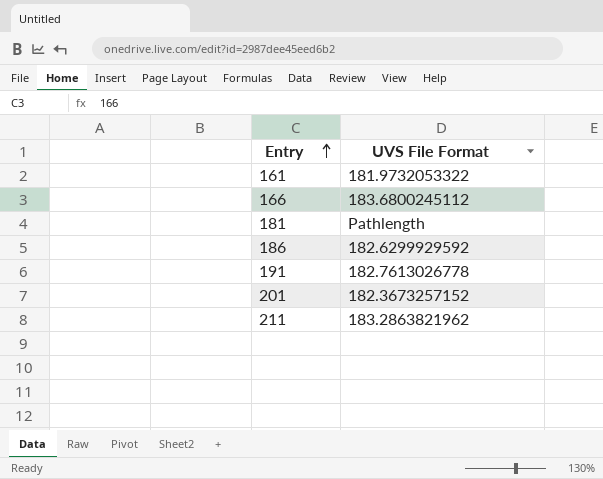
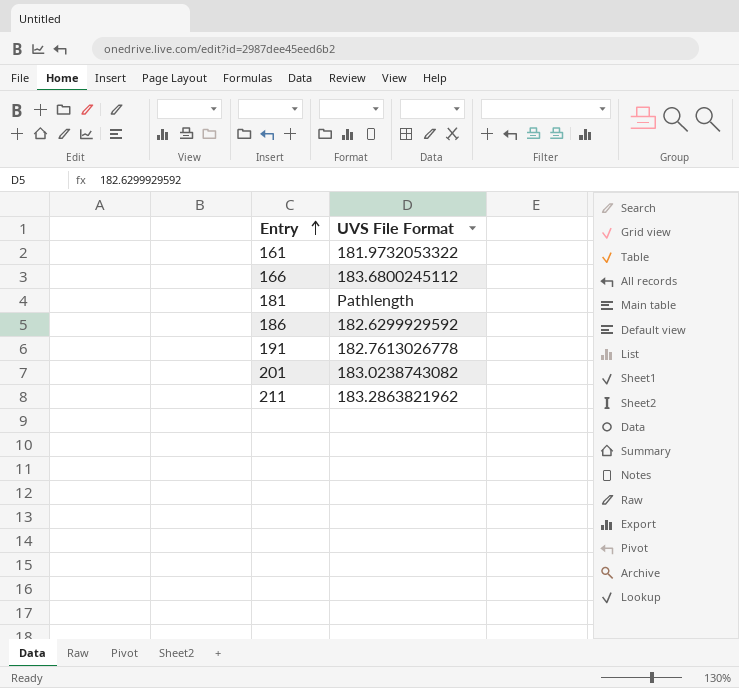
201 | UVS File Format: 182.3673257152 -> 183.0238743082

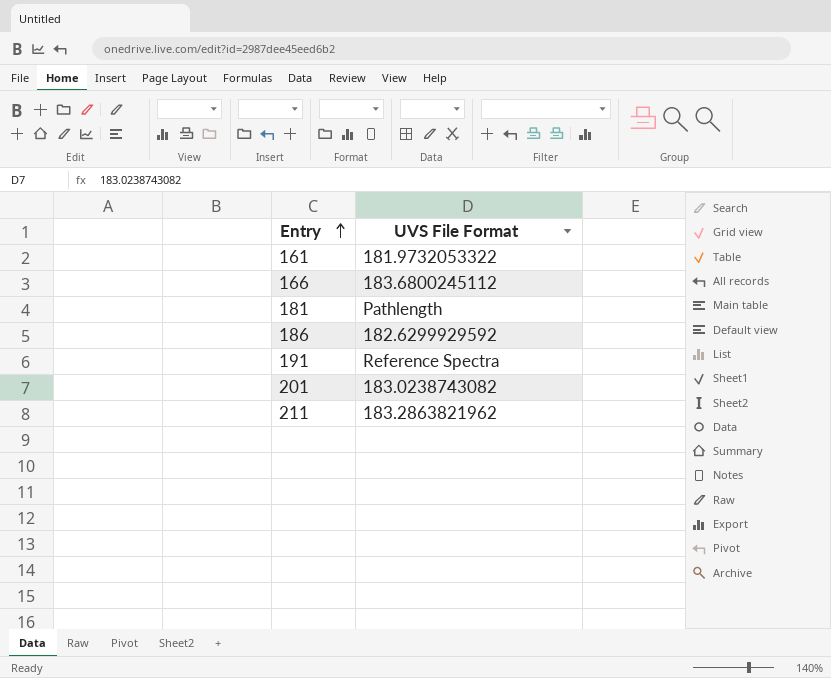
191 | UVS File Format: 182.7613026778 -> Reference Spectra

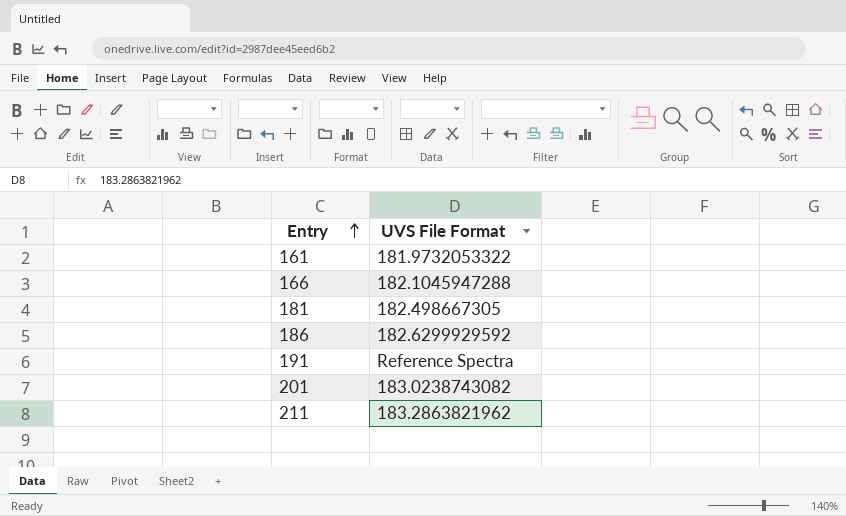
166 | UVS File Format: 183.6800245112 -> 182.1045947288
181 | UVS File Format: Pathlength -> 182.498667305

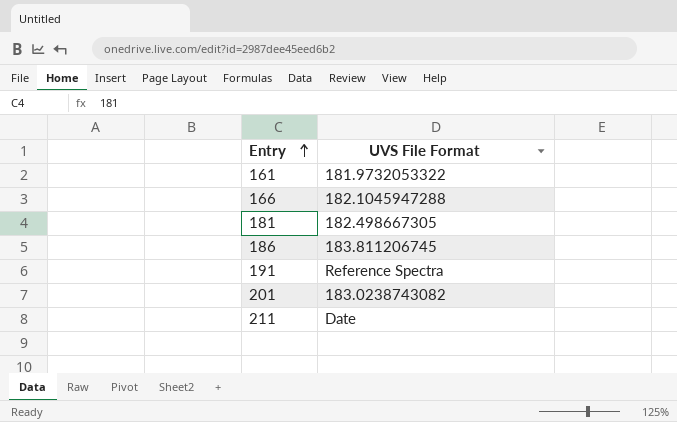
186 | UVS File Format: 182.6299929592 -> 183.811206745
211 | UVS File Format: 183.2863821962 -> Date

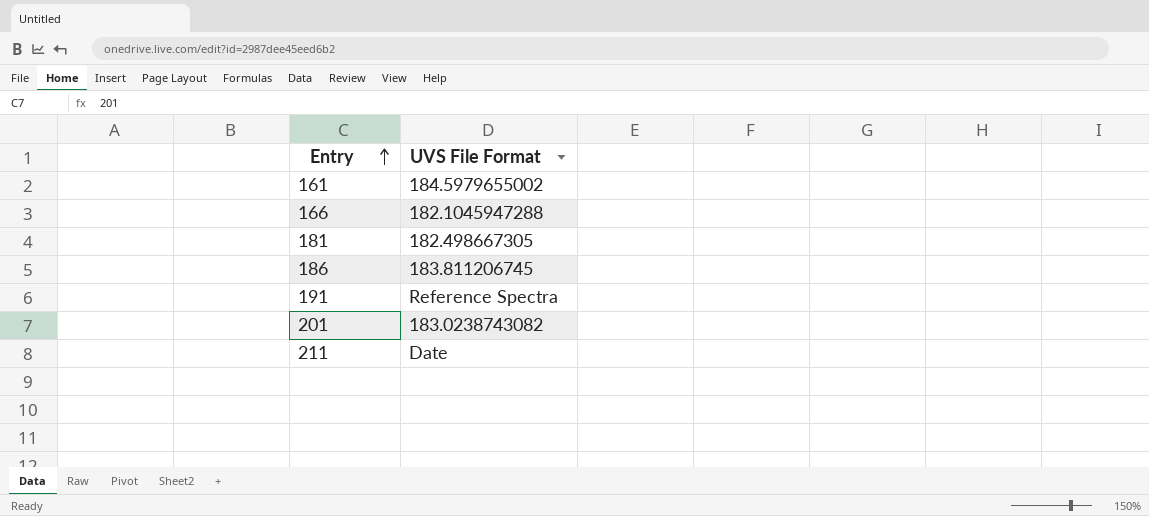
161 | UVS File Format: 181.9732053322 -> 184.5979655002

